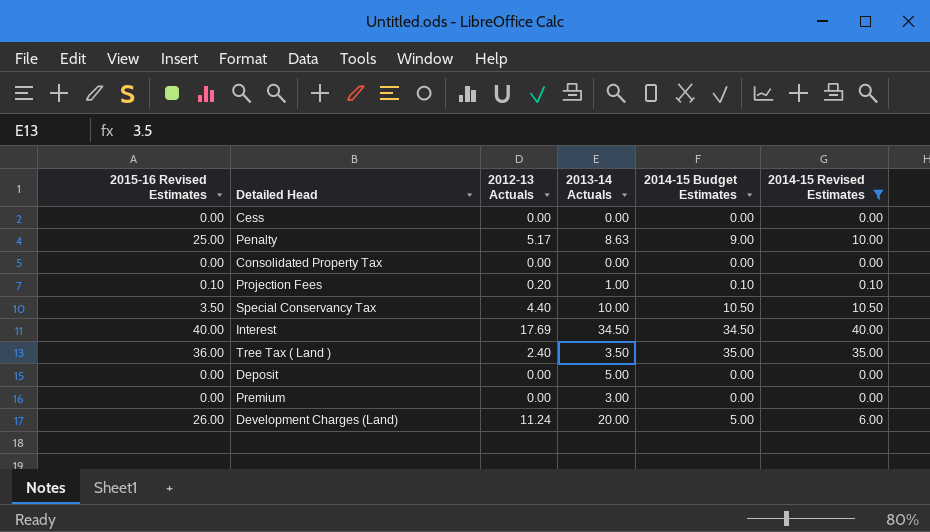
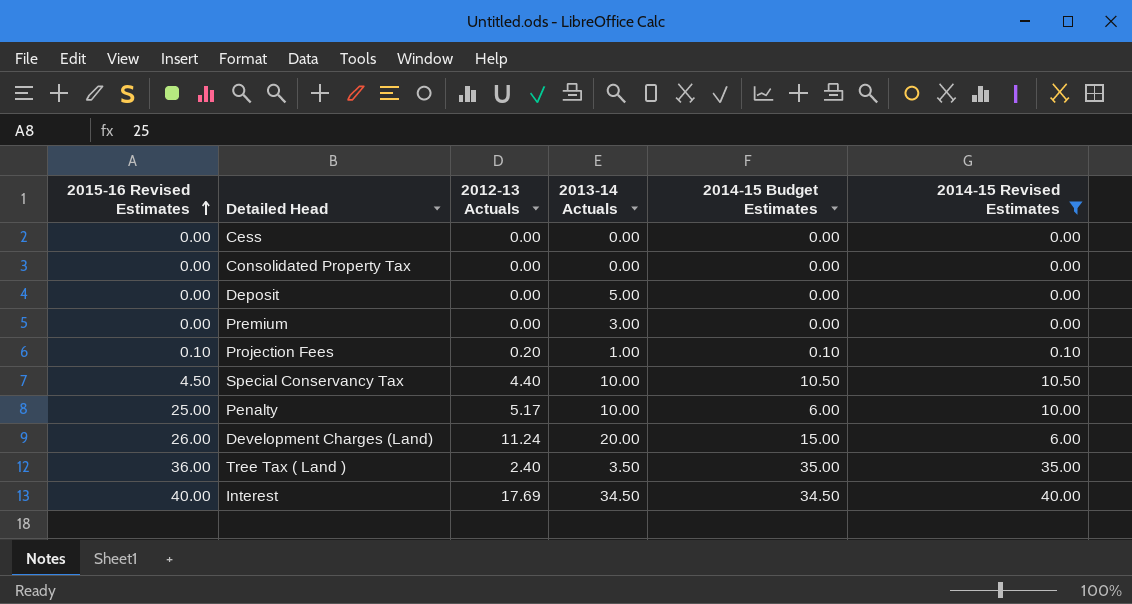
row order: none -> 2015-16 Revised Estimates ascending
Special Conservancy Tax | 2015-16 Revised Estimates: 3.50 -> 4.50
Penalty | 2013-14 Actuals: 8.63 -> 10.00
Penalty | 2014-15 Budget Estimates: 9.00 -> 6.00
Development Charges (Land) | 2014-15 Budget Estimates: 5.00 -> 15.00

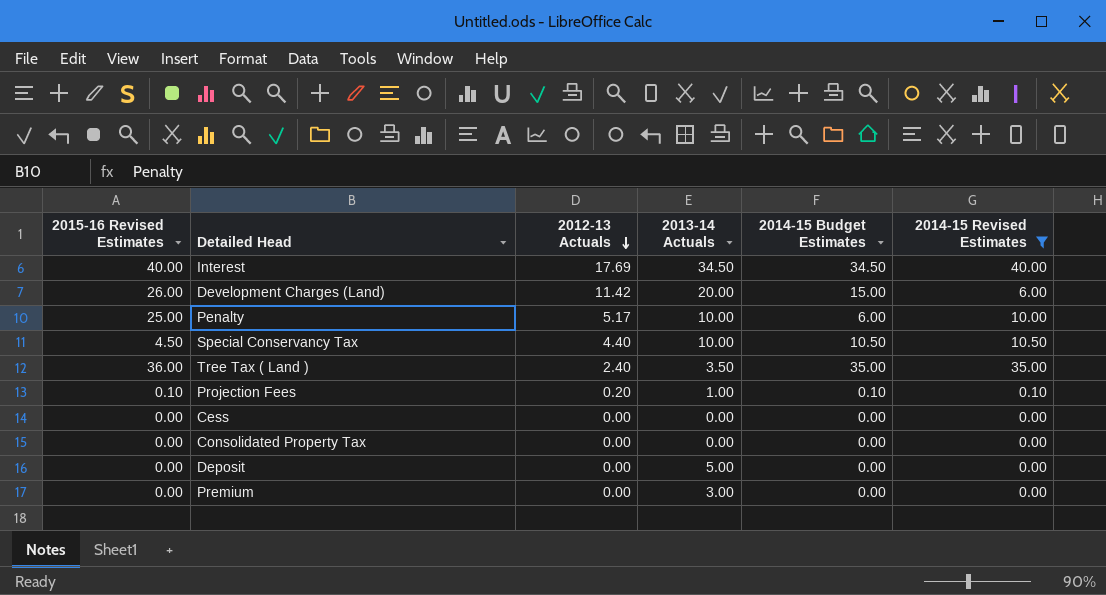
row order: 2015-16 Revised Estimates ascending -> 2012-13 Actuals descending
Development Charges (Land) | 2012-13 Actuals: 11.24 -> 11.42

